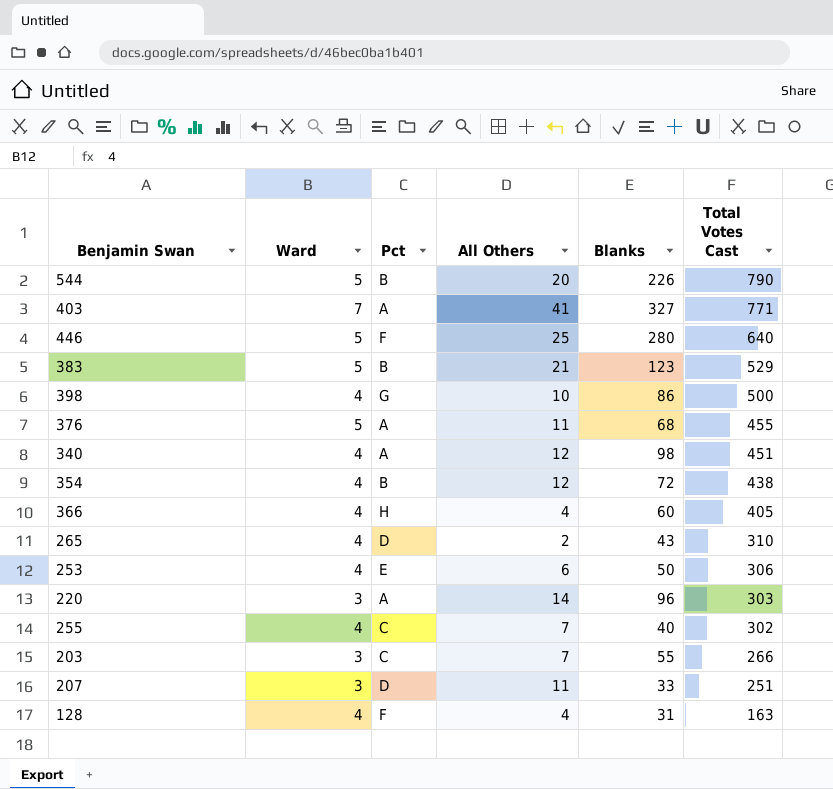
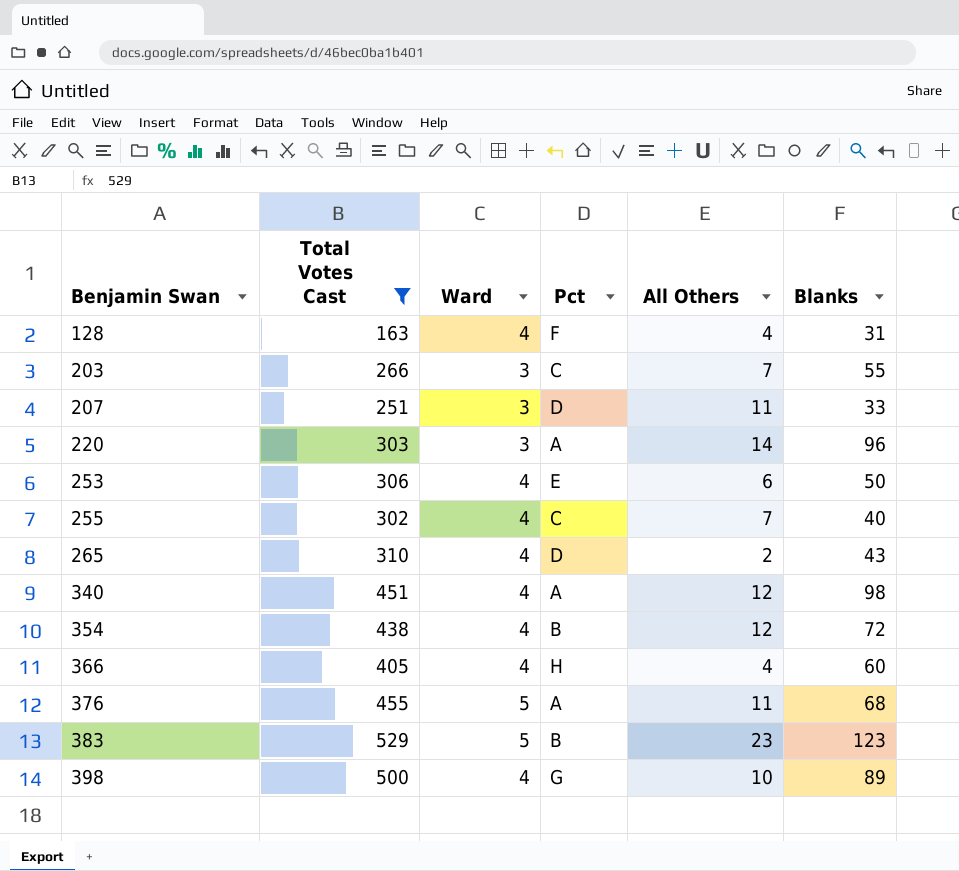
filter: none -> Total Votes Cast <= 529
row order: Total Votes Cast descending -> Benjamin Swan ascending
column Total Votes Cast | position: 6 -> 2
383 | All Others: 21 -> 23
398 | Blanks: 86 -> 89

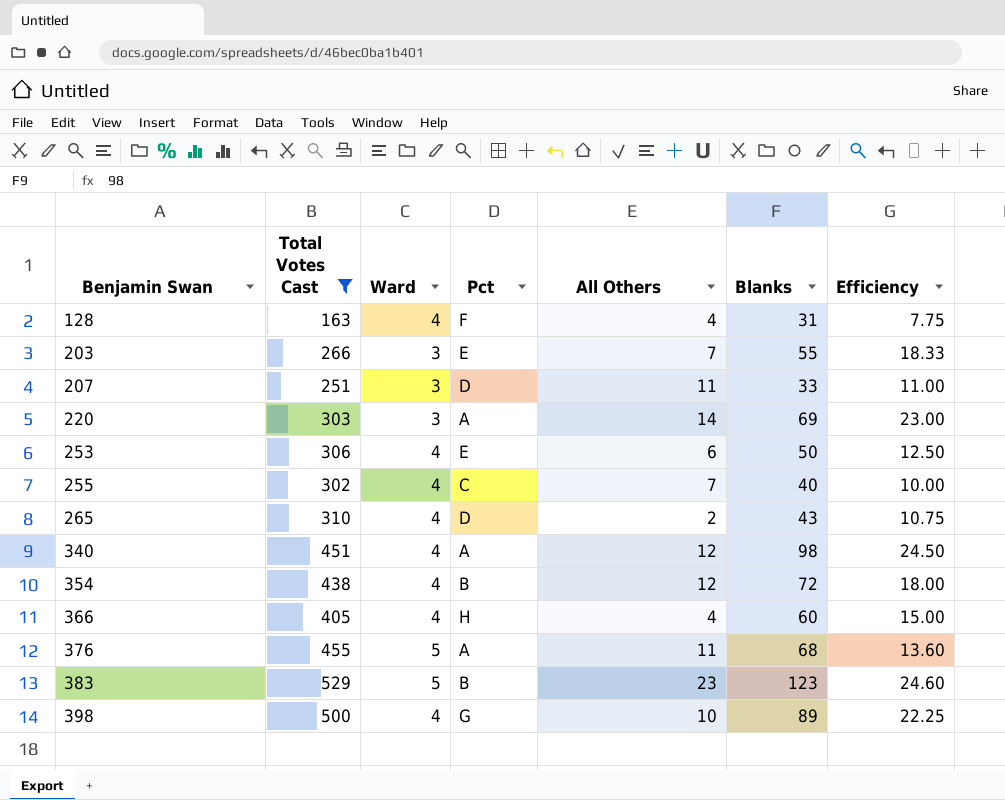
column Efficiency | formula: none -> [Blanks] / [Ward]
203 | Pct: C -> E
220 | Blanks: 96 -> 69

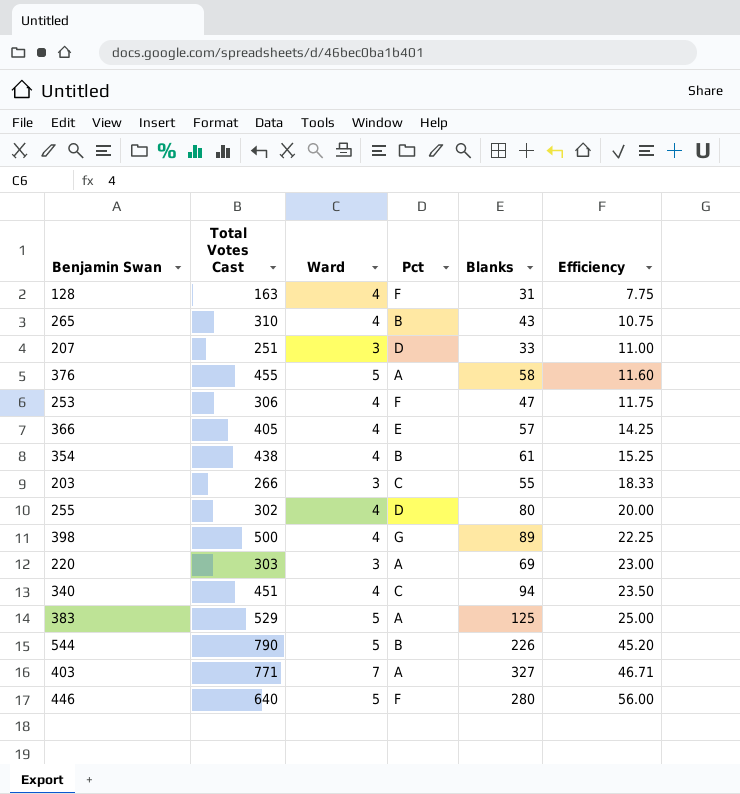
filter: Total Votes Cast <= 529 -> none
row order: Benjamin Swan ascending -> Efficiency ascending
column All Others | position: 5 -> none
265 | Pct: D -> B
376 | Blanks: 68 -> 58
376 | Efficiency: 13.60 -> 11.60
253 | Pct: E -> F
253 | Blanks: 50 -> 47
253 | Efficiency: 12.50 -> 11.75
366 | Pct: H -> E
366 | Blanks: 60 -> 57
366 | Efficiency: 15.00 -> 14.25
354 | Blanks: 72 -> 61
354 | Efficiency: 18.00 -> 15.25
203 | Pct: E -> C
255 | Pct: C -> D
255 | Blanks: 40 -> 80
255 | Efficiency: 10.00 -> 20.00
340 | Pct: A -> C
340 | Blanks: 98 -> 94
340 | Efficiency: 24.50 -> 23.50
383 | Pct: B -> A
383 | Blanks: 123 -> 125
383 | Efficiency: 24.60 -> 25.00

